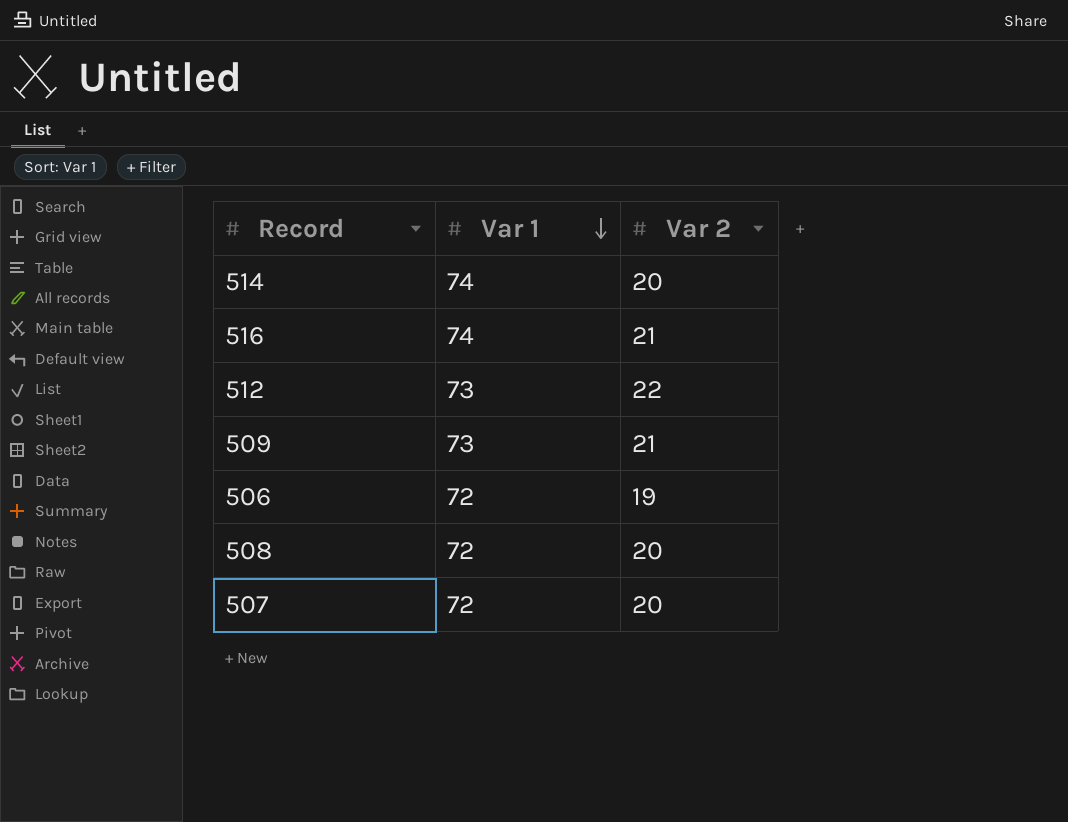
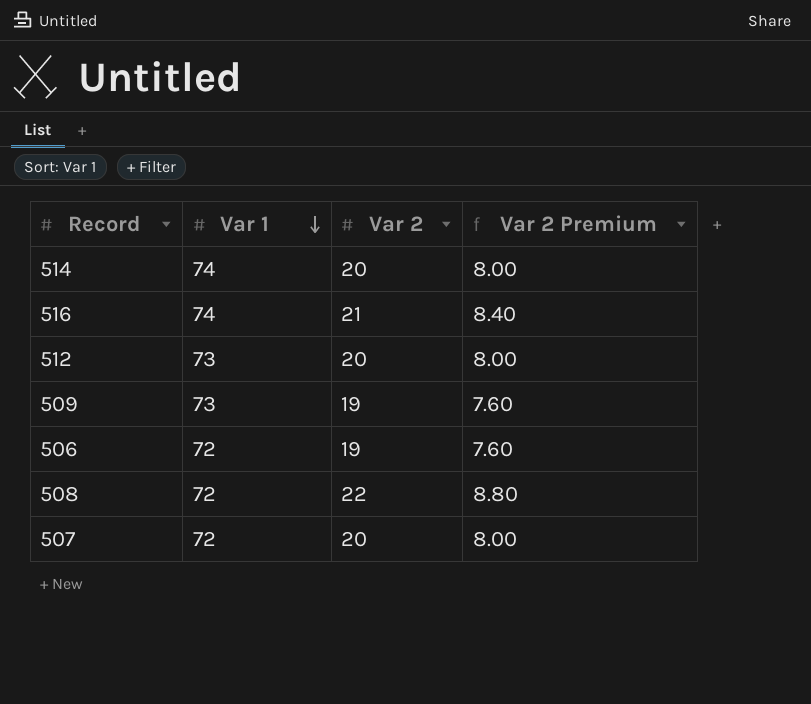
column Var 2 Premium | formula: none -> [Var 2] * 0.4
512 | Var 2: 22 -> 20
509 | Var 2: 21 -> 19
508 | Var 2: 20 -> 22

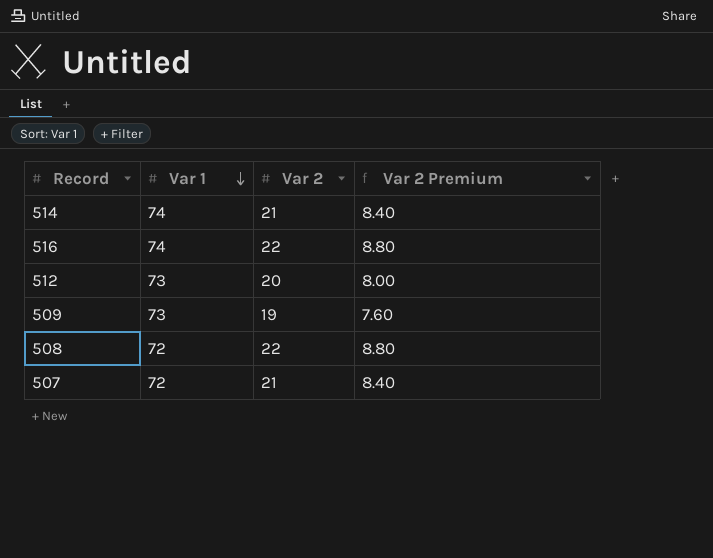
row 506: 72 | 19 | 7.60 -> none
514 | Var 2: 20 -> 21
514 | Var 2 Premium: 8.00 -> 8.40
516 | Var 2: 21 -> 22
516 | Var 2 Premium: 8.40 -> 8.80
507 | Var 2: 20 -> 21
507 | Var 2 Premium: 8.00 -> 8.40

